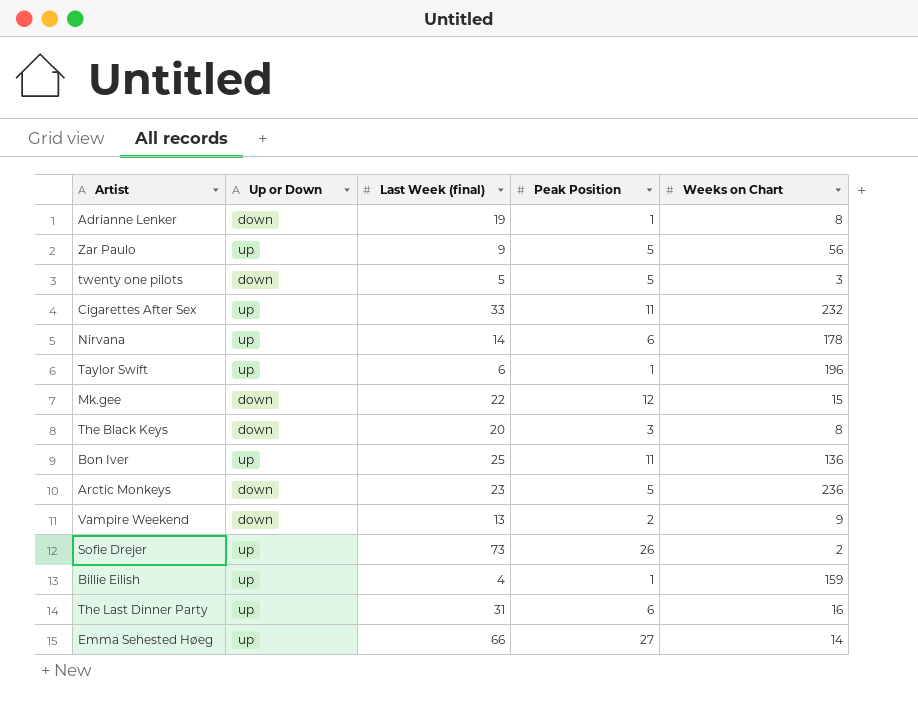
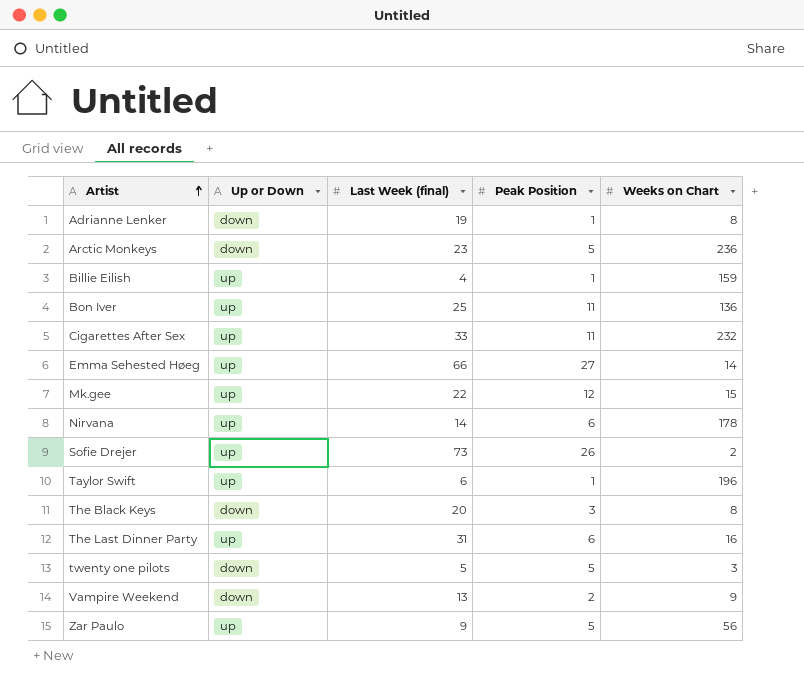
row order: none -> Artist ascending
Mk.gee | Up or Down: down -> up

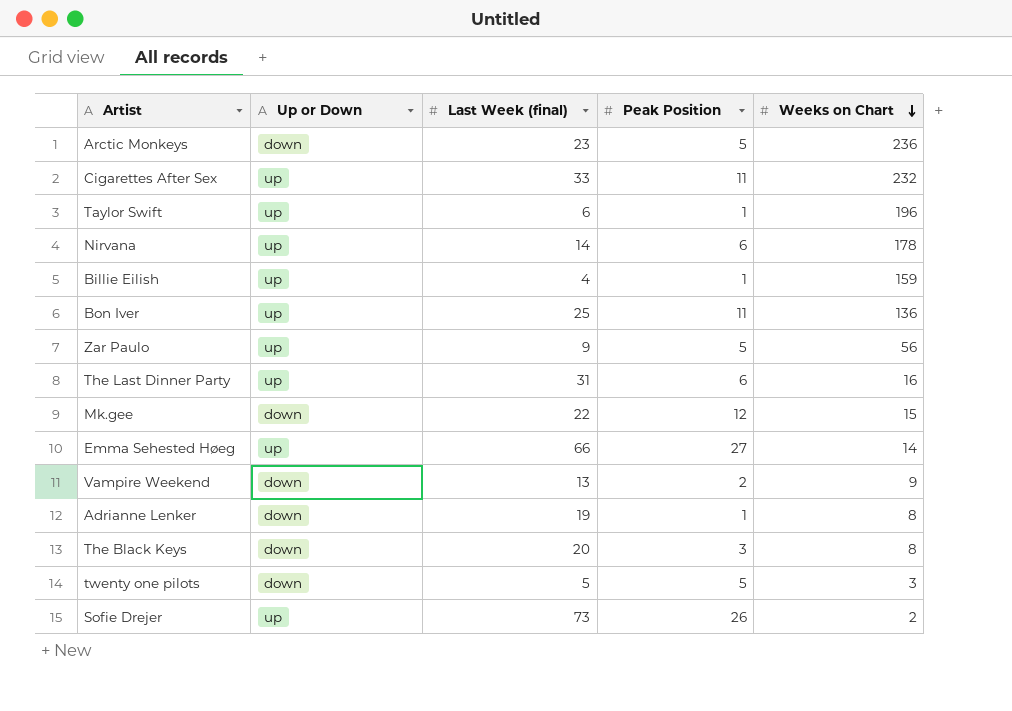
row order: Artist ascending -> Weeks on Chart descending
Mk.gee | Up or Down: up -> down

